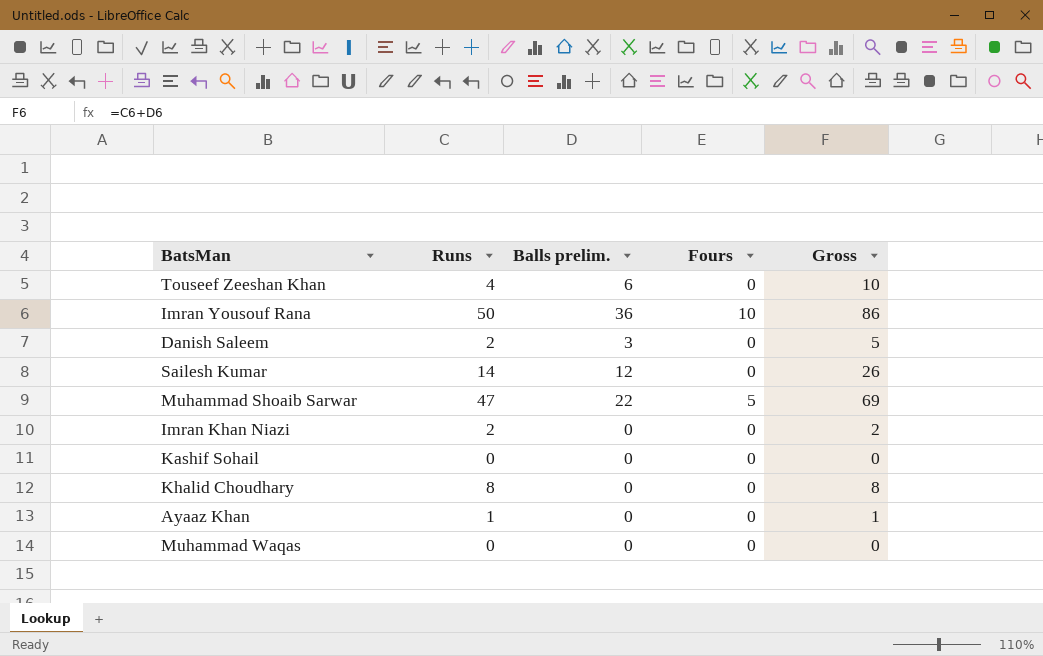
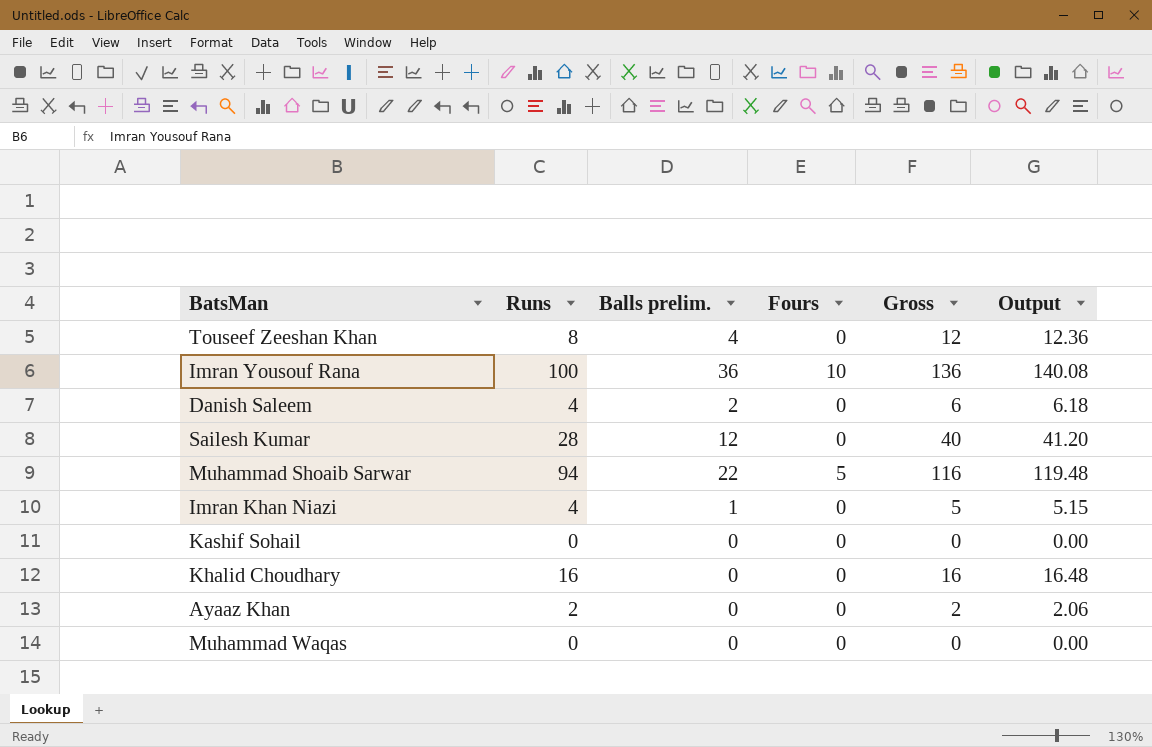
column Output | formula: none -> [Gross] * 1.03
Touseef Zeeshan Khan | Runs: 4 -> 8
Touseef Zeeshan Khan | Balls prelim.: 6 -> 4
Touseef Zeeshan Khan | Gross: 10 -> 12
Imran Yousouf Rana | Runs: 50 -> 100
Imran Yousouf Rana | Gross: 86 -> 136
Danish Saleem | Runs: 2 -> 4
Danish Saleem | Balls prelim.: 3 -> 2
Danish Saleem | Gross: 5 -> 6
Sailesh Kumar | Runs: 14 -> 28
Sailesh Kumar | Gross: 26 -> 40
Muhammad Shoaib Sarwar | Runs: 47 -> 94
Muhammad Shoaib Sarwar | Gross: 69 -> 116
Imran Khan Niazi | Runs: 2 -> 4
Imran Khan Niazi | Balls prelim.: 0 -> 1
Imran Khan Niazi | Gross: 2 -> 5
Khalid Choudhary | Runs: 8 -> 16
Khalid Choudhary | Gross: 8 -> 16
Ayaaz Khan | Runs: 1 -> 2
Ayaaz Khan | Gross: 1 -> 2

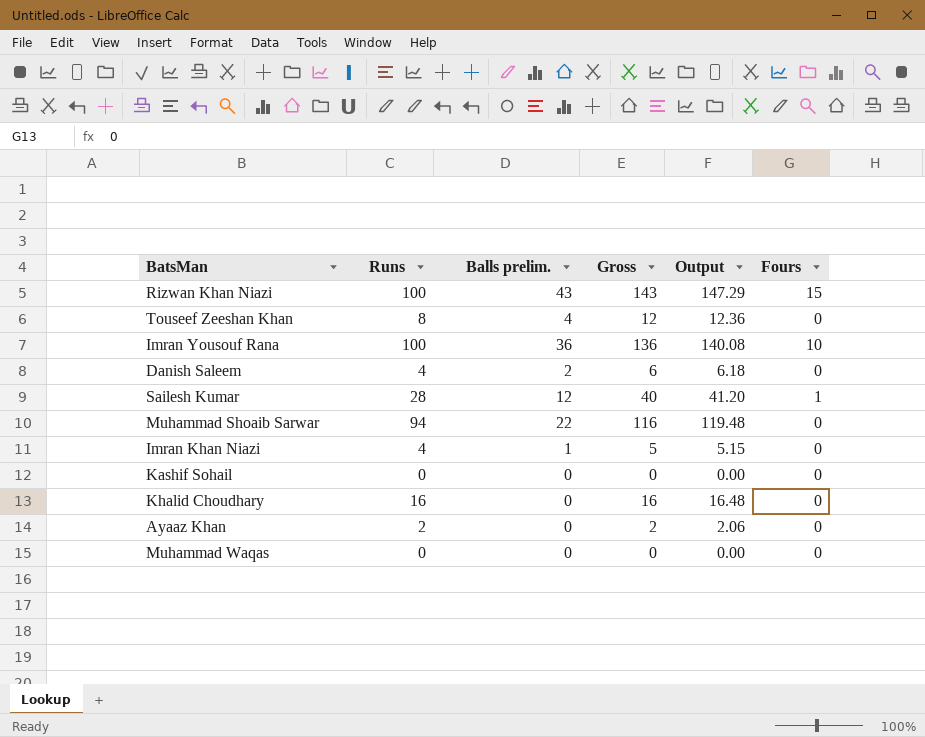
column Fours | position: 4 -> 6
row Rizwan Khan Niazi: none -> 100 | 43 | 143 | 147.29 | 15
Sailesh Kumar | Fours: 0 -> 1
Muhammad Shoaib Sarwar | Fours: 5 -> 0

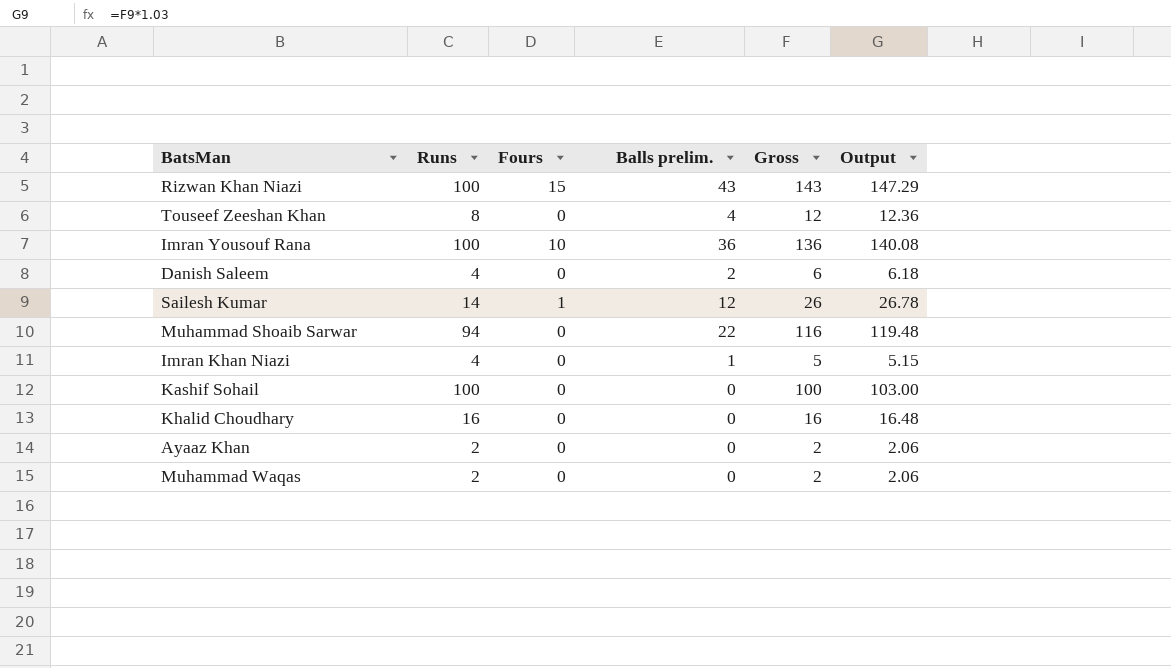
column Fours | position: 6 -> 3
Sailesh Kumar | Runs: 28 -> 14
Sailesh Kumar | Gross: 40 -> 26
Sailesh Kumar | Output: 41.20 -> 26.78
Kashif Sohail | Runs: 0 -> 100
Kashif Sohail | Gross: 0 -> 100
Kashif Sohail | Output: 0.00 -> 103.00
Muhammad Waqas | Runs: 0 -> 2
Muhammad Waqas | Gross: 0 -> 2
Muhammad Waqas | Output: 0.00 -> 2.06

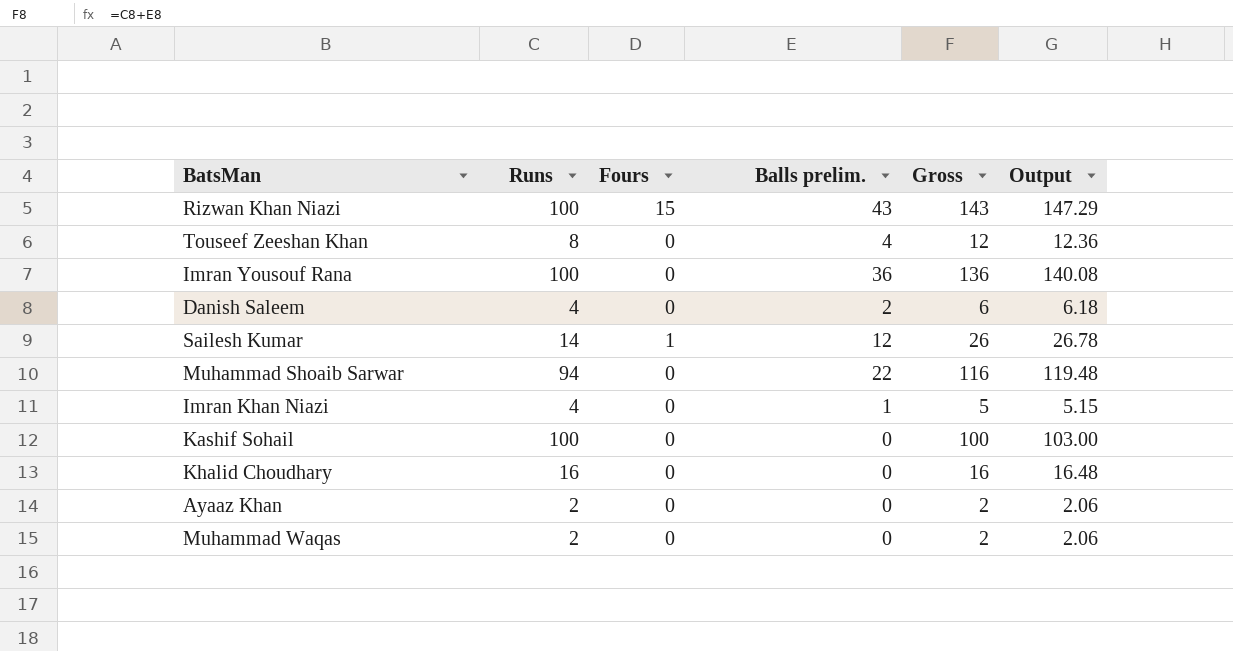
Imran Yousouf Rana | Fours: 10 -> 0

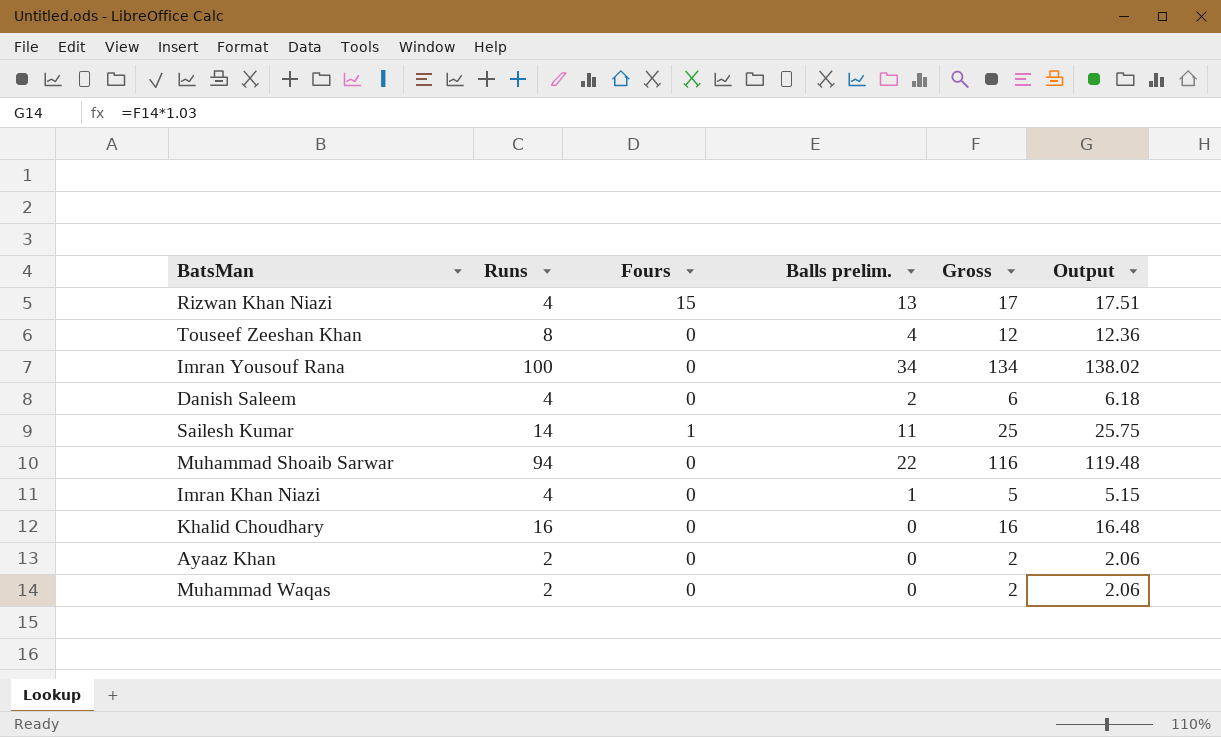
row Kashif Sohail: 100 | 0 | 0 | 100 | 103.00 -> none
Rizwan Khan Niazi | Runs: 100 -> 4
Rizwan Khan Niazi | Balls prelim.: 43 -> 13
Rizwan Khan Niazi | Gross: 143 -> 17
Rizwan Khan Niazi | Output: 147.29 -> 17.51
Imran Yousouf Rana | Balls prelim.: 36 -> 34
Imran Yousouf Rana | Gross: 136 -> 134
Imran Yousouf Rana | Output: 140.08 -> 138.02
Sailesh Kumar | Balls prelim.: 12 -> 11
Sailesh Kumar | Gross: 26 -> 25
Sailesh Kumar | Output: 26.78 -> 25.75

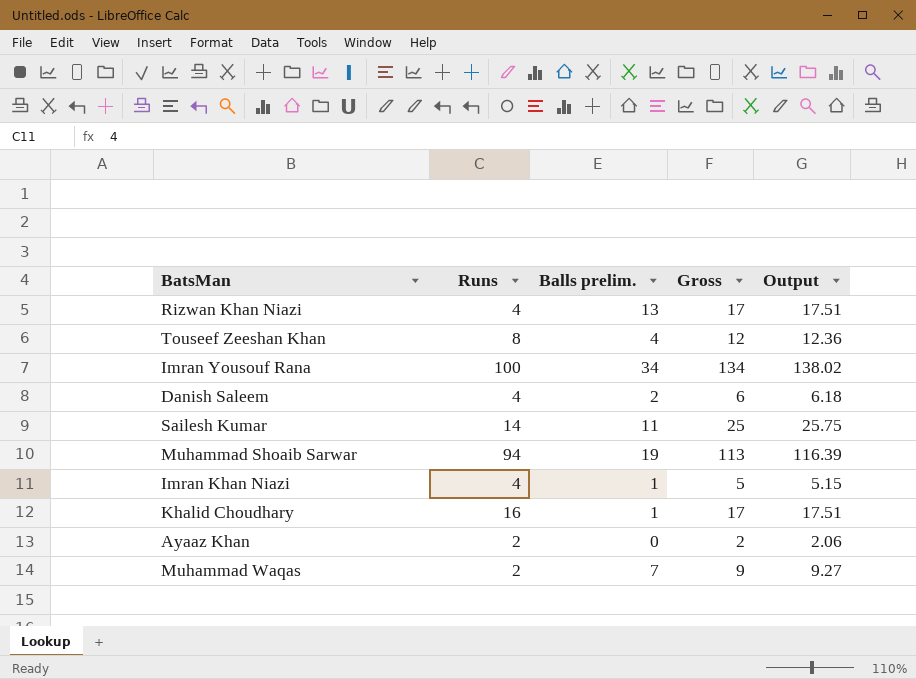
column Fours | position: 3 -> none
Muhammad Shoaib Sarwar | Balls prelim.: 22 -> 19
Muhammad Shoaib Sarwar | Gross: 116 -> 113
Muhammad Shoaib Sarwar | Output: 119.48 -> 116.39
Khalid Choudhary | Balls prelim.: 0 -> 1
Khalid Choudhary | Gross: 16 -> 17
Khalid Choudhary | Output: 16.48 -> 17.51
Muhammad Waqas | Balls prelim.: 0 -> 7
Muhammad Waqas | Gross: 2 -> 9
Muhammad Waqas | Output: 2.06 -> 9.27

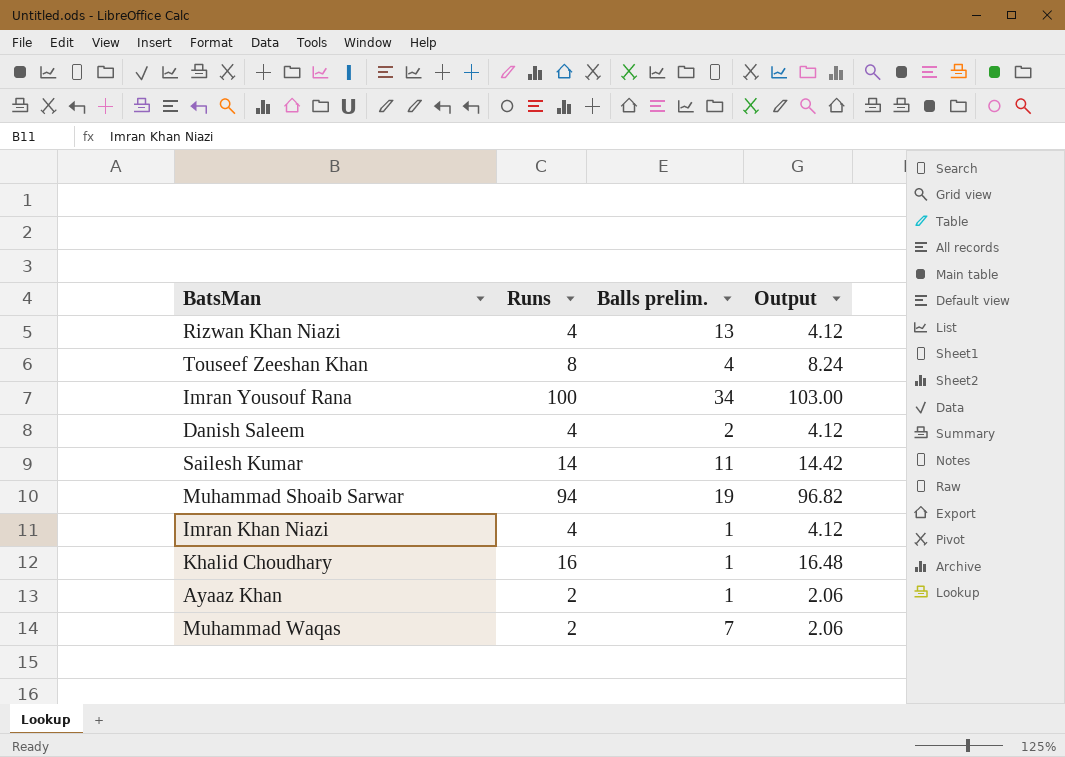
column Gross | formula: [Runs] + [Balls prelim.] -> none
column Output | formula: [Gross] * 1.03 -> [Runs] * 1.03
Ayaaz Khan | Balls prelim.: 0 -> 1

